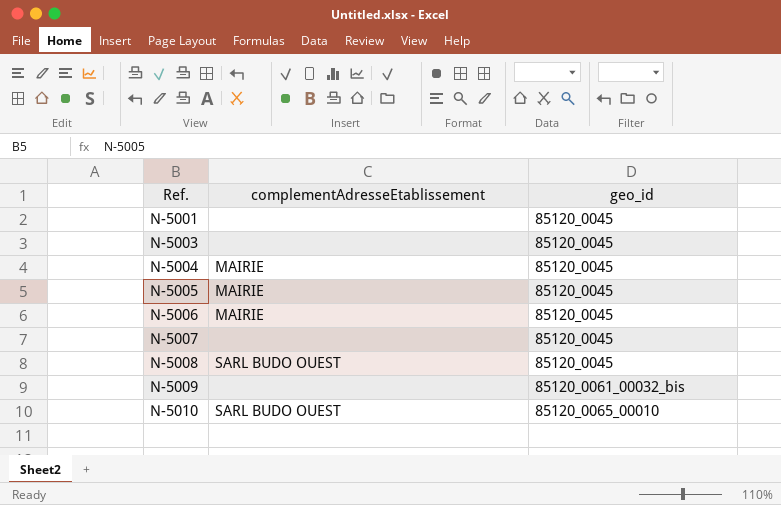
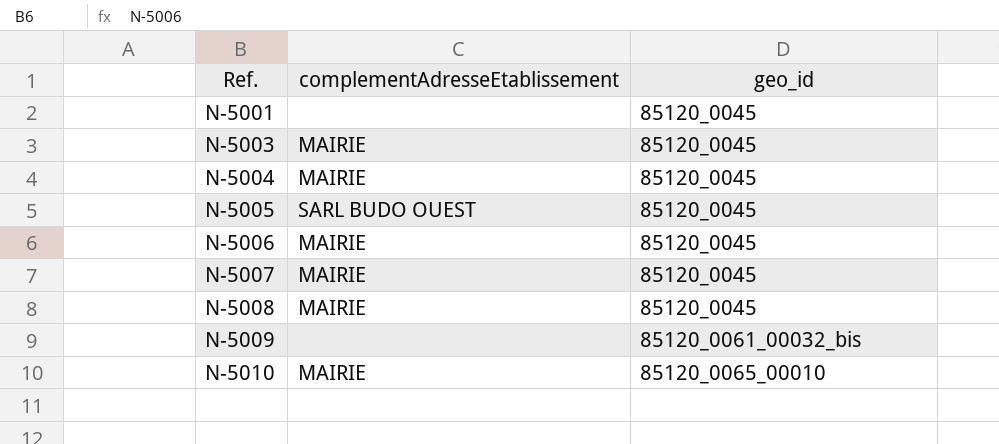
N-5003 | complementAdresseEtablissement: none -> MAIRIE
N-5005 | complementAdresseEtablissement: MAIRIE -> SARL BUDO OUEST
N-5007 | complementAdresseEtablissement: none -> MAIRIE
N-5008 | complementAdresseEtablissement: SARL BUDO OUEST -> MAIRIE
N-5010 | complementAdresseEtablissement: SARL BUDO OUEST -> MAIRIE

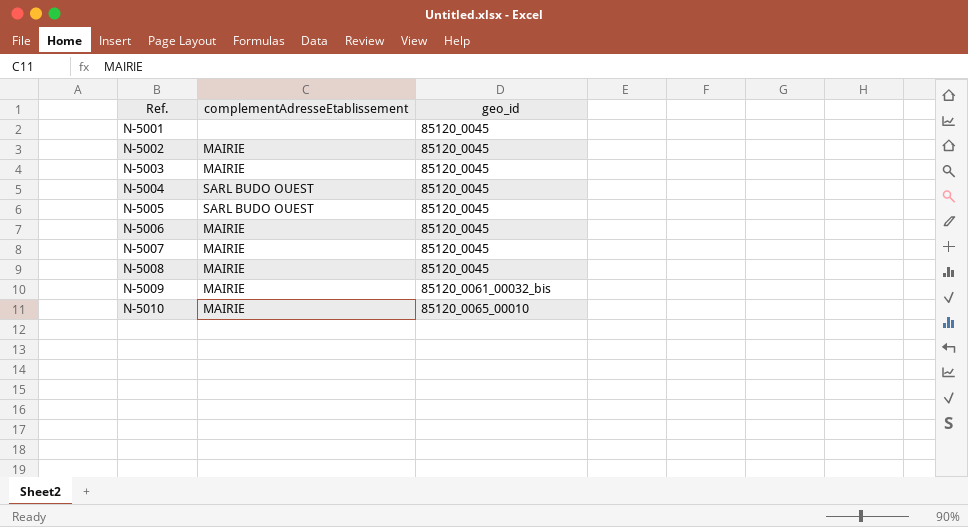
row N-5002: none -> MAIRIE | 85120_0045
N-5004 | complementAdresseEtablissement: MAIRIE -> SARL BUDO OUEST
N-5009 | complementAdresseEtablissement: none -> MAIRIE

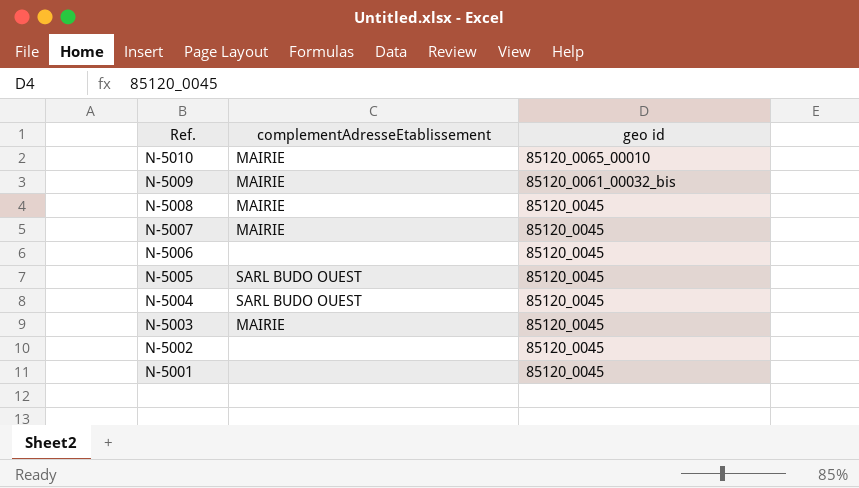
row order: Ref. ascending -> Ref. descending
column name: geo_id -> geo id
N-5006 | complementAdresseEtablissement: MAIRIE -> none
N-5002 | complementAdresseEtablissement: MAIRIE -> none

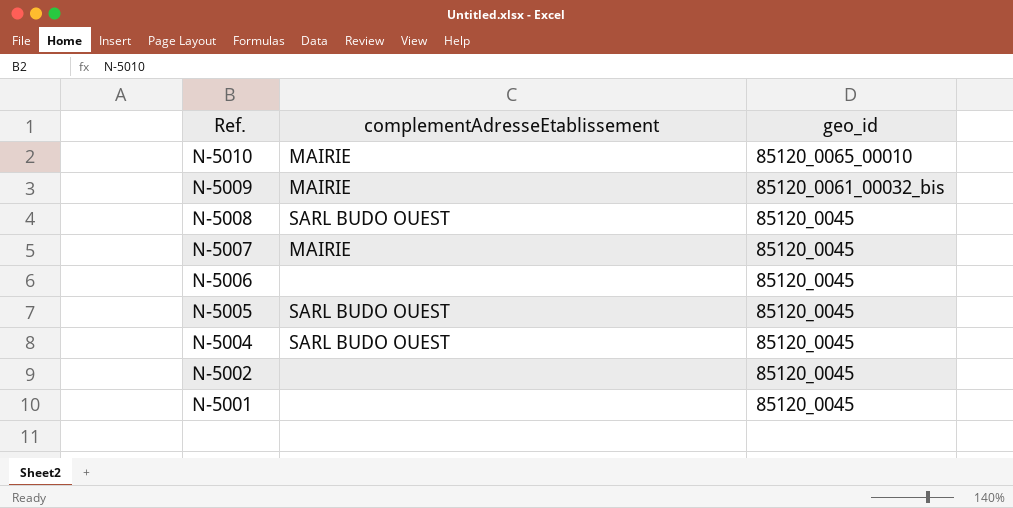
column name: geo id -> geo_id
row N-5003: MAIRIE | 85120_0045 -> none
N-5008 | complementAdresseEtablissement: MAIRIE -> SARL BUDO OUEST

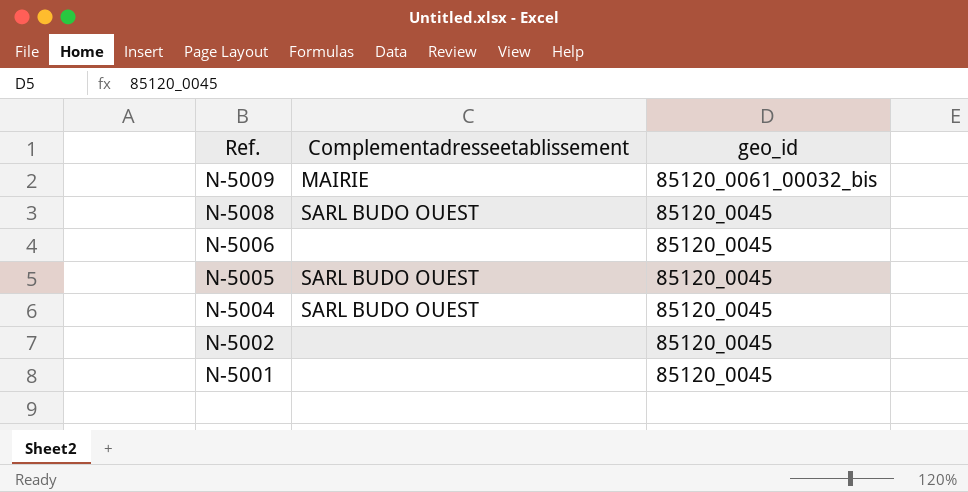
column name: complementAdresseEtablissement -> Complementadresseetablissement
row N-5010: MAIRIE | 85120_0065_00010 -> none
row N-5007: MAIRIE | 85120_0045 -> none

